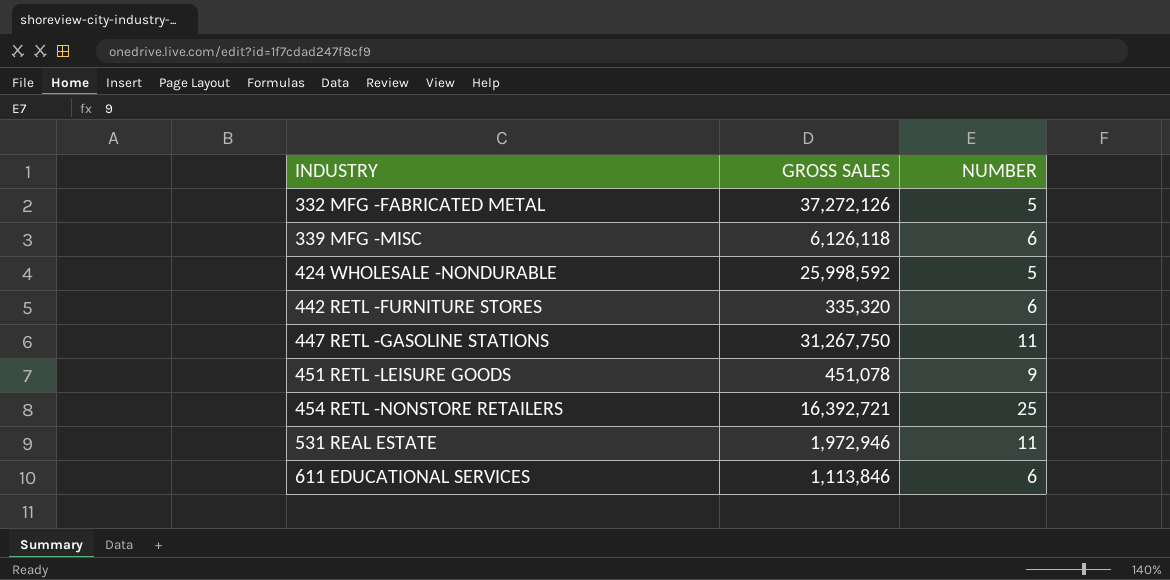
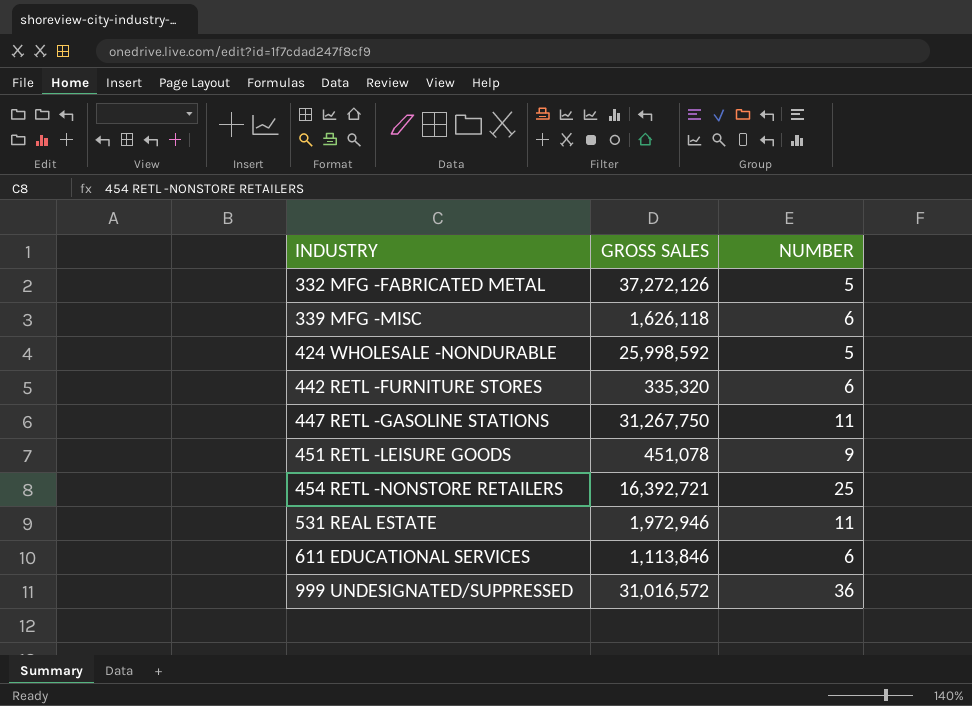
339 MFG -MISC | GROSS SALES: 6,126,118 -> 1,626,118
row 999 UNDESIGNATED/SUPPRESSED: none -> 31,016,572 | 36

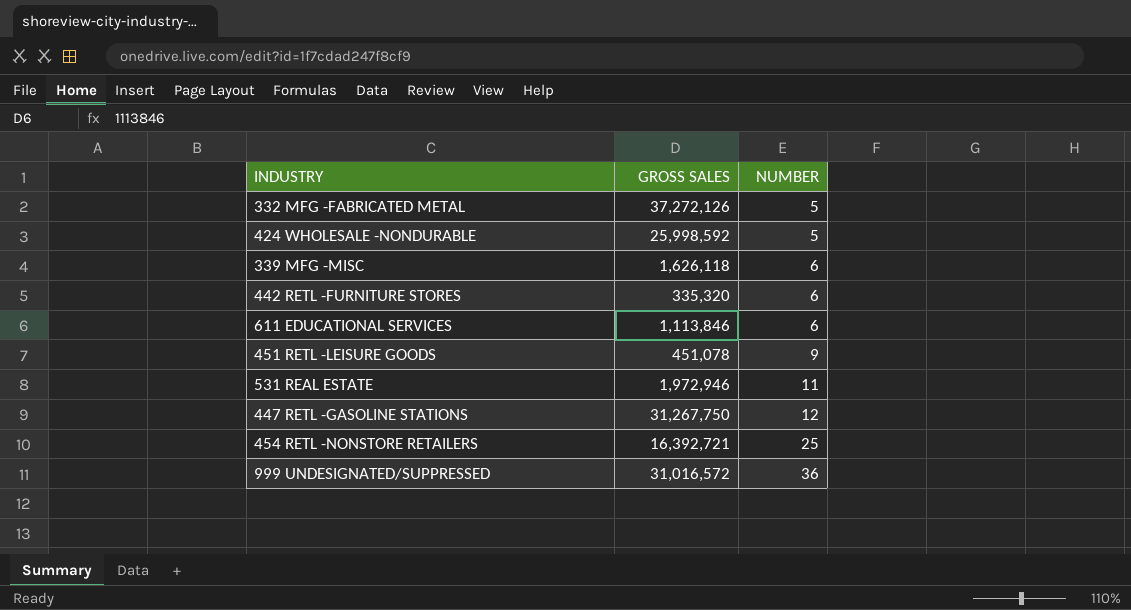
row order: INDUSTRY ascending -> NUMBER ascending
447 RETL -GASOLINE STATIONS | NUMBER: 11 -> 12

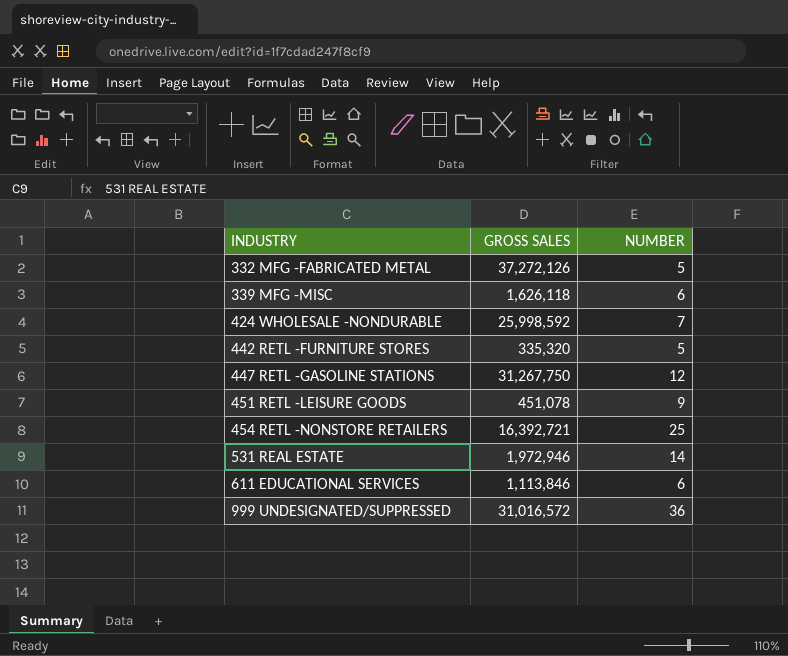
row order: NUMBER ascending -> INDUSTRY ascending
424 WHOLESALE -NONDURABLE | NUMBER: 5 -> 7
442 RETL -FURNITURE STORES | NUMBER: 6 -> 5
531 REAL ESTATE | NUMBER: 11 -> 14

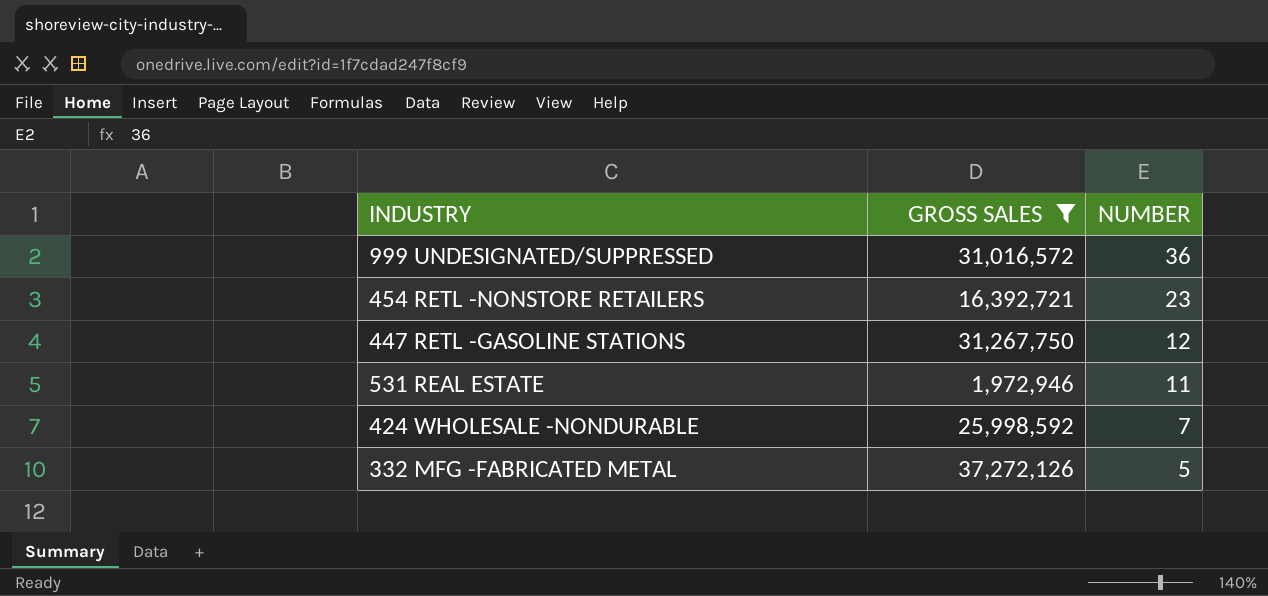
filter: none -> GROSS SALES >= 1,972,946
row order: INDUSTRY ascending -> NUMBER descending
454 RETL -NONSTORE RETAILERS | NUMBER: 25 -> 23
531 REAL ESTATE | NUMBER: 14 -> 11

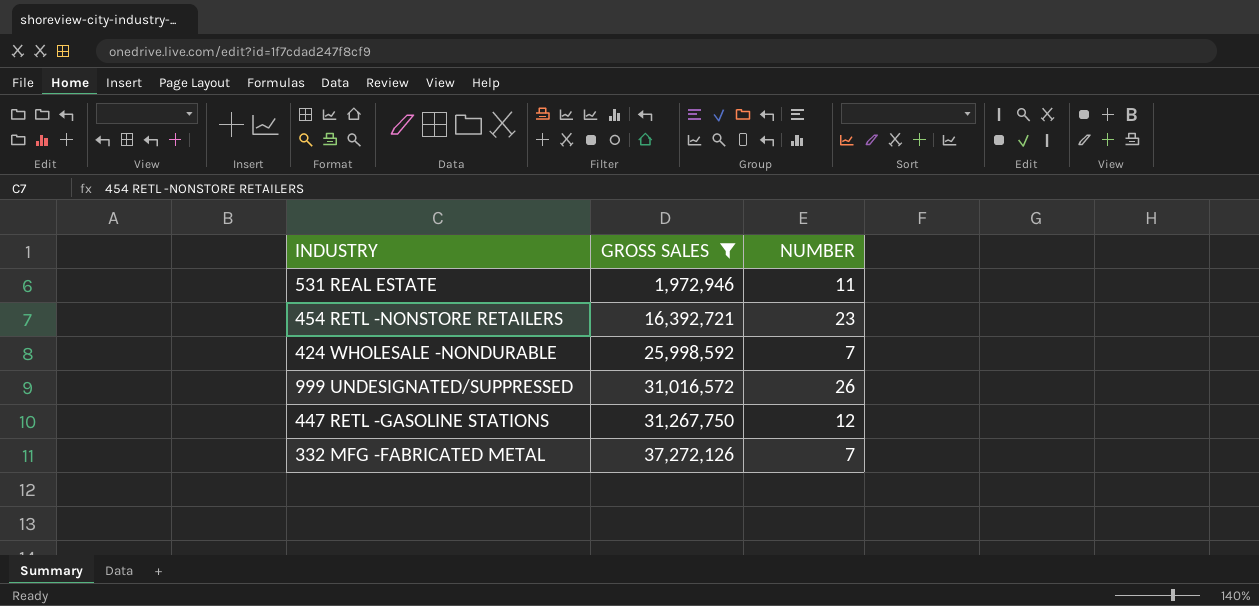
row order: NUMBER descending -> GROSS SALES ascending
999 UNDESIGNATED/SUPPRESSED | NUMBER: 36 -> 26
332 MFG -FABRICATED METAL | NUMBER: 5 -> 7

